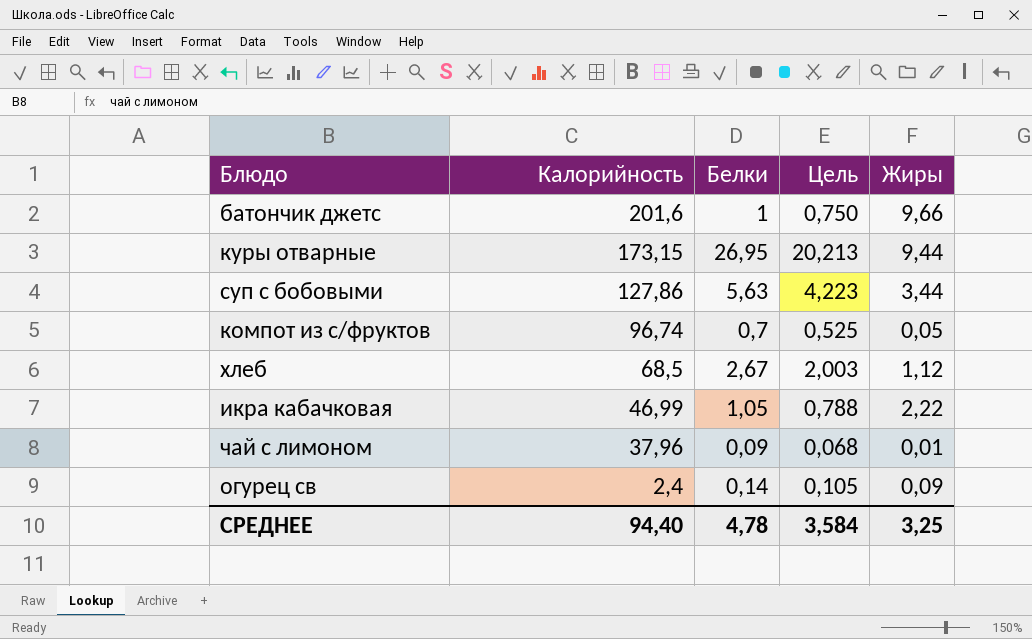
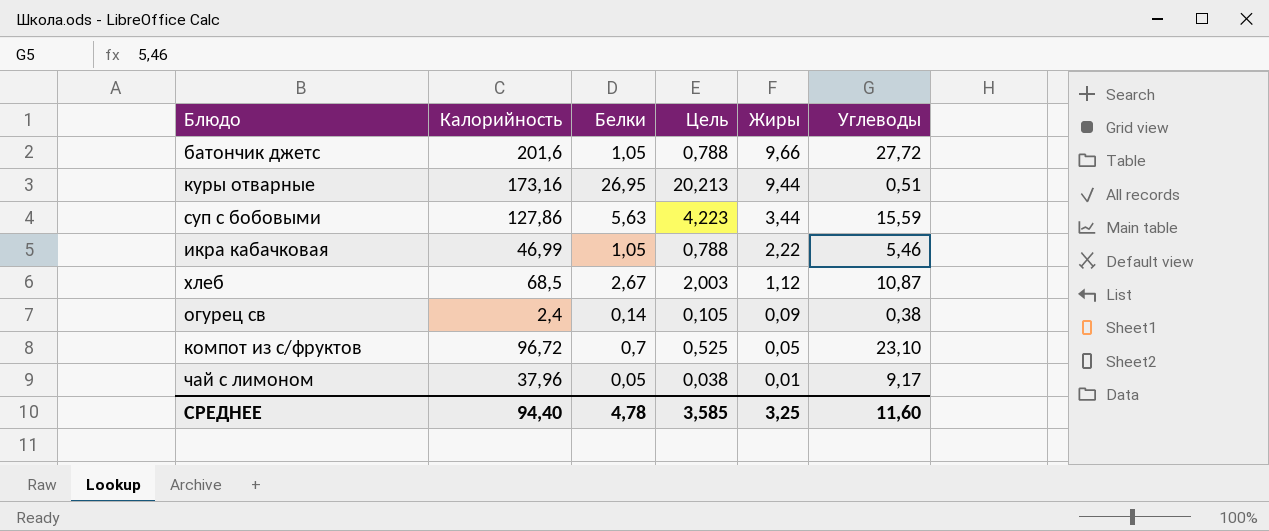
row order: Калорийность descending -> Жиры descending
column Углеводы | position: none -> 6
батончик джетс | Белки: 1 -> 1,05
батончик джетс | Цель: 0,750 -> 0,788
куры отварные | Калорийность: 173,15 -> 173,16
компот из с/фруктов | Калорийность: 96,74 -> 96,72
чай с лимоном | Белки: 0,09 -> 0,05
чай с лимоном | Цель: 0,068 -> 0,038
СРЕДНЕЕ | Цель: 3,584 -> 3,585

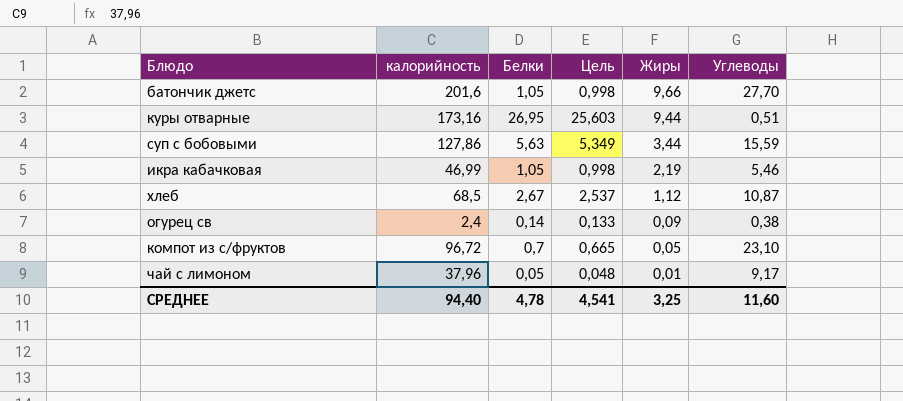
column name: Калорийность -> калорийность
column Цель | formula: [Белки] * 0,75 -> [Белки] * 0,95
батончик джетс | Углеводы: 27,72 -> 27,70
икра кабачковая | Жиры: 2,22 -> 2,19
СРЕДНЕЕ | Цель: 3,585 -> 4,541

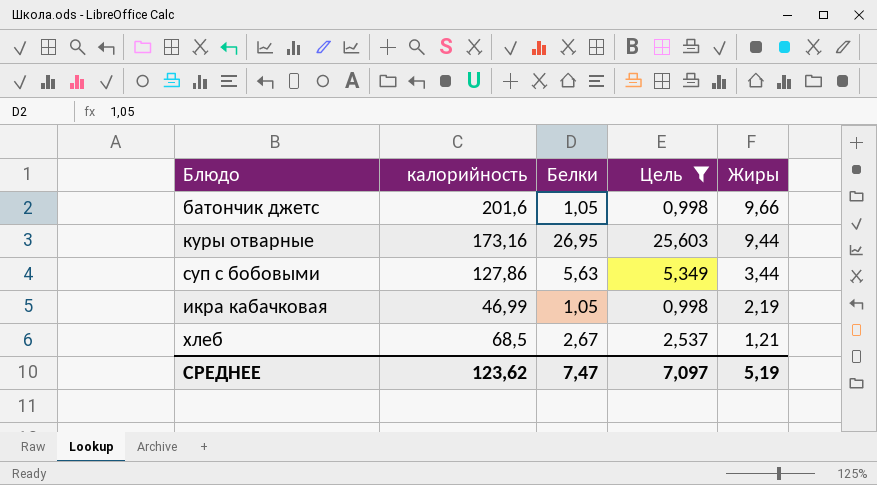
filter: none -> Цель >= 0,998
column Углеводы | position: 6 -> none
хлеб | Жиры: 1,12 -> 1,21
СРЕДНЕЕ | калорийность: 94,40 -> 123,62
СРЕДНЕЕ | Белки: 4,78 -> 7,47
СРЕДНЕЕ | Цель: 4,541 -> 7,097
СРЕДНЕЕ | Жиры: 3,25 -> 5,19

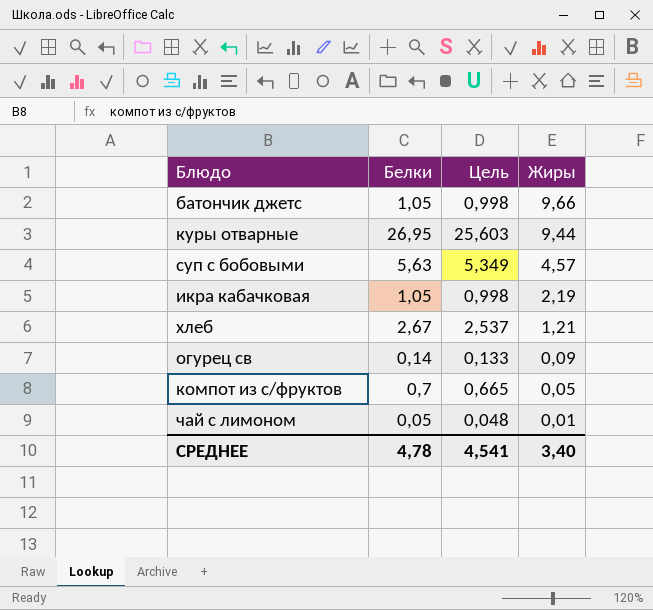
filter: Цель >= 0,998 -> none
column калорийность | position: 2 -> none
суп с бобовыми | Жиры: 3,44 -> 4,57
СРЕДНЕЕ | Белки: 7,47 -> 4,78
СРЕДНЕЕ | Цель: 7,097 -> 4,541
СРЕДНЕЕ | Жиры: 5,19 -> 3,40

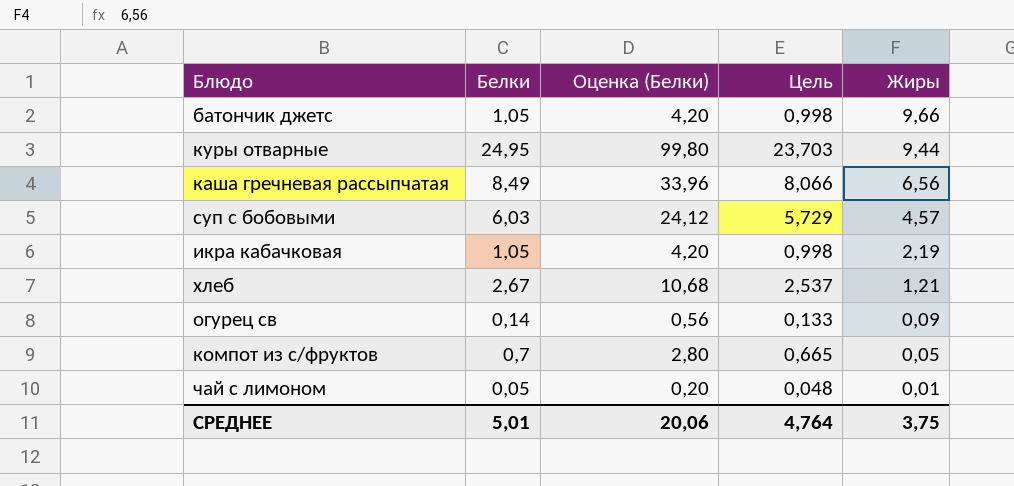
column Оценка (Белки) | formula: none -> [Белки] * 4
куры отварные | Белки: 26,95 -> 24,95
куры отварные | Цель: 25,603 -> 23,703
row каша гречневая рассыпчатая: none -> 8,49 | 33,96 | 8,066 | 6,56
суп с бобовыми | Белки: 5,63 -> 6,03
суп с бобовыми | Цель: 5,349 -> 5,729
СРЕДНЕЕ | Белки: 4,78 -> 5,01
СРЕДНЕЕ | Цель: 4,541 -> 4,764
СРЕДНЕЕ | Жиры: 3,40 -> 3,75

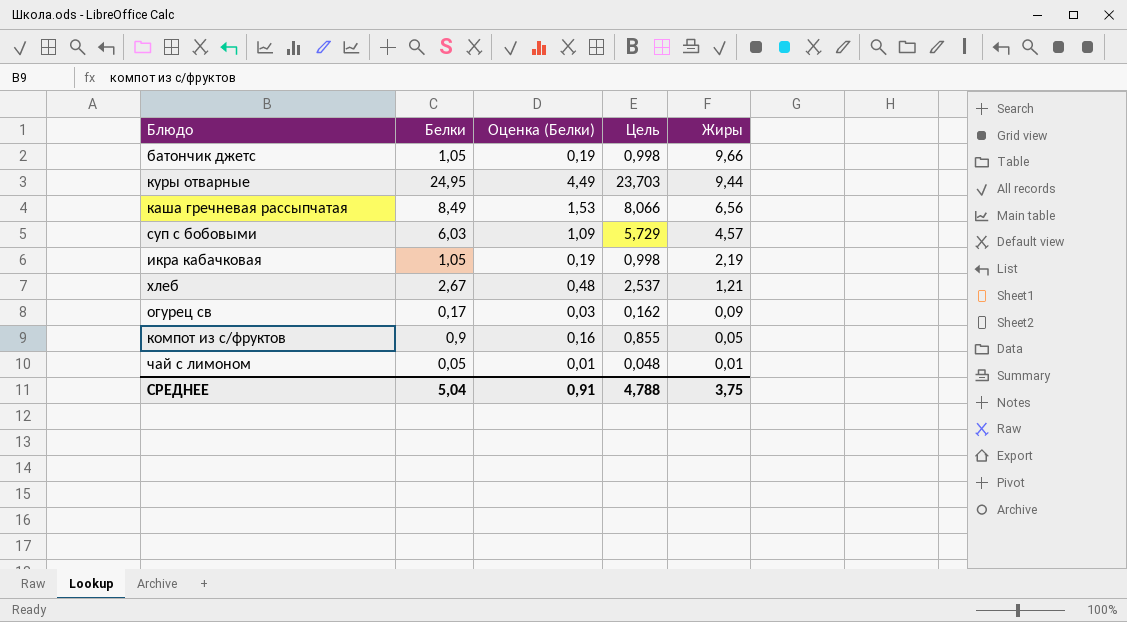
column Оценка (Белки) | formula: [Белки] * 4 -> [Белки] * 0,18
огурец св | Белки: 0,14 -> 0,17
огурец св | Цель: 0,133 -> 0,162
компот из с/фруктов | Белки: 0,7 -> 0,9
компот из с/фруктов | Цель: 0,665 -> 0,855
СРЕДНЕЕ | Белки: 5,01 -> 5,04
СРЕДНЕЕ | Оценка (Белки): 20,06 -> 0,91
СРЕДНЕЕ | Цель: 4,764 -> 4,788

